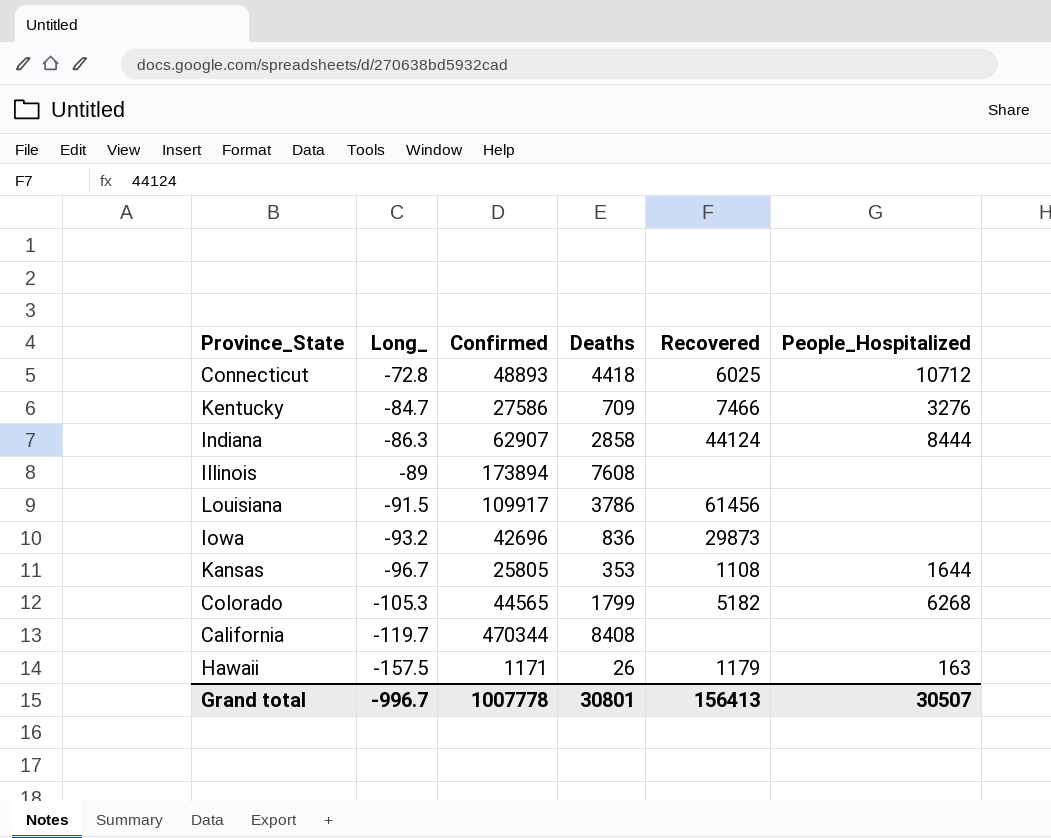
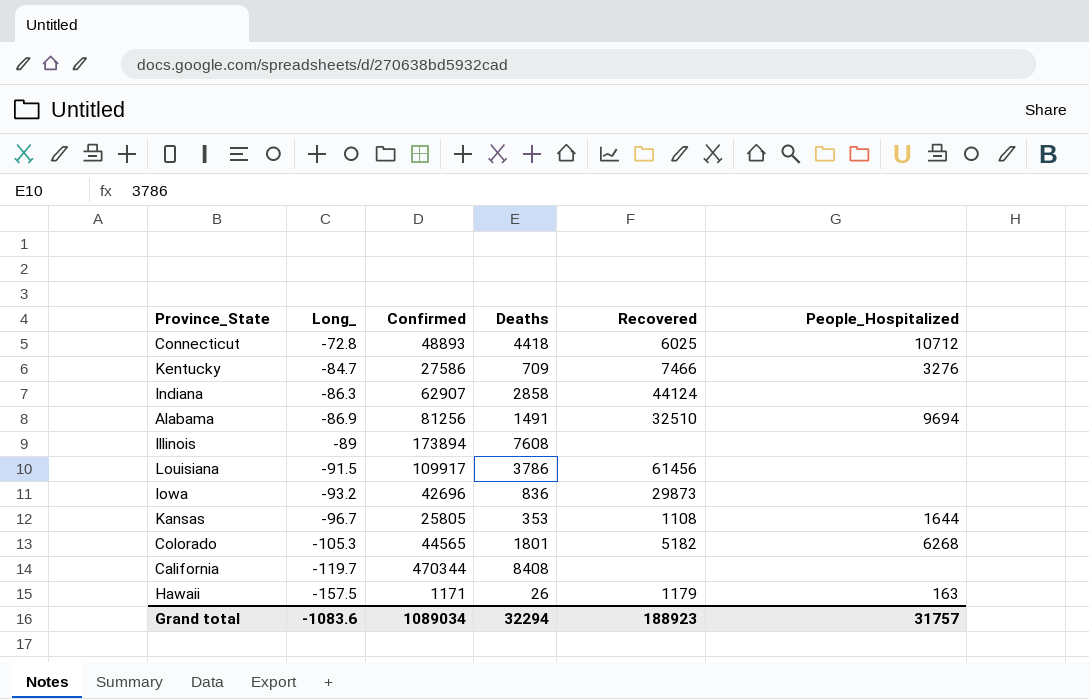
Indiana | People_Hospitalized: 8444 -> none
row Alabama: none -> -86.9 | 81256 | 1491 | 32510 | 9694
Colorado | Deaths: 1799 -> 1801
Grand total | Long_: -996.7 -> -1083.6
Grand total | Confirmed: 1007778 -> 1089034
Grand total | Deaths: 30801 -> 32294
Grand total | Recovered: 156413 -> 188923
Grand total | People_Hospitalized: 30507 -> 31757

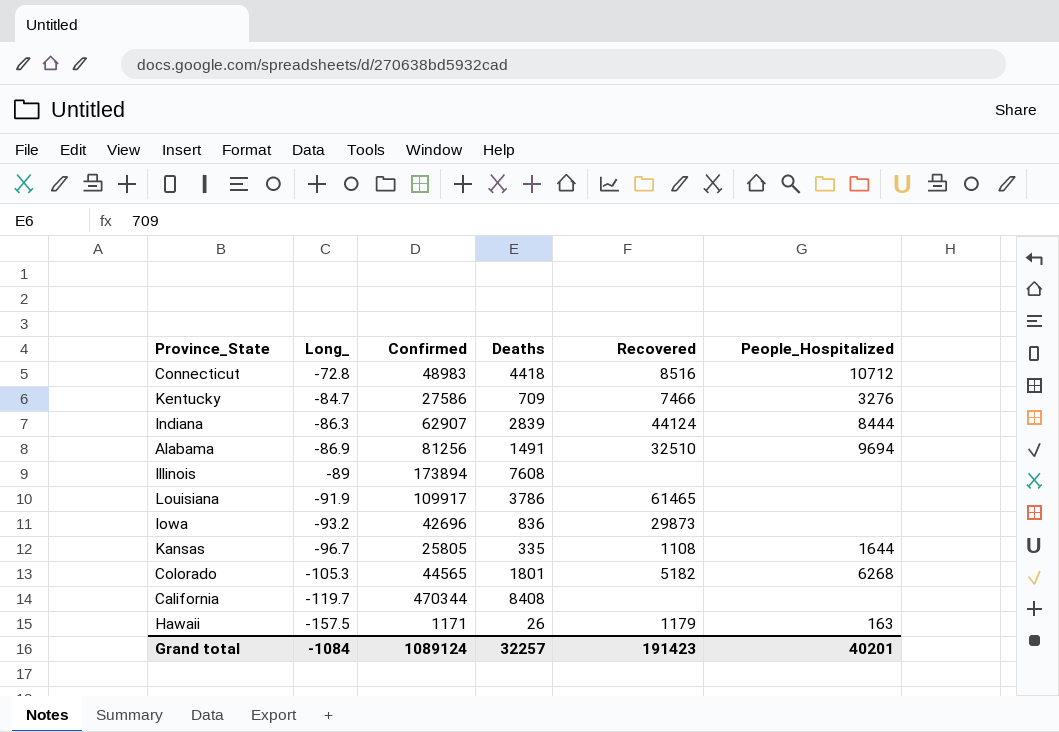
Connecticut | Confirmed: 48893 -> 48983
Connecticut | Recovered: 6025 -> 8516
Indiana | Deaths: 2858 -> 2839
Indiana | People_Hospitalized: none -> 8444
Louisiana | Long_: -91.5 -> -91.9
Louisiana | Recovered: 61456 -> 61465
Kansas | Deaths: 353 -> 335
Grand total | Long_: -1083.6 -> -1084
Grand total | Confirmed: 1089034 -> 1089124
Grand total | Deaths: 32294 -> 32257
Grand total | Recovered: 188923 -> 191423
Grand total | People_Hospitalized: 31757 -> 40201

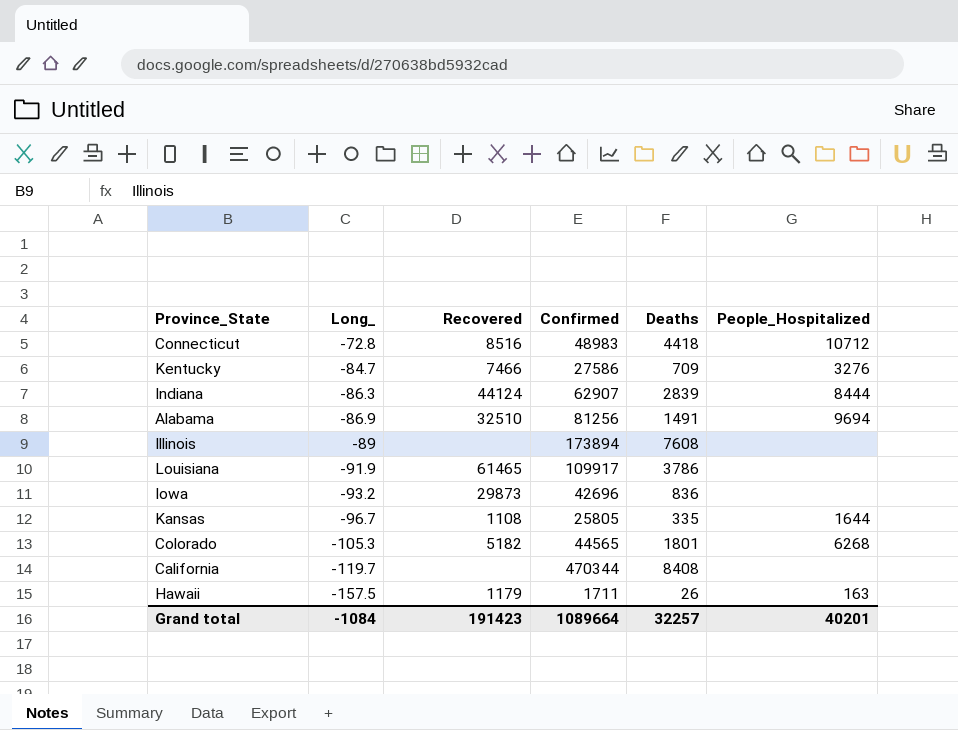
column Recovered | position: 5 -> 3
Hawaii | Confirmed: 1171 -> 1711
Grand total | Confirmed: 1089124 -> 1089664

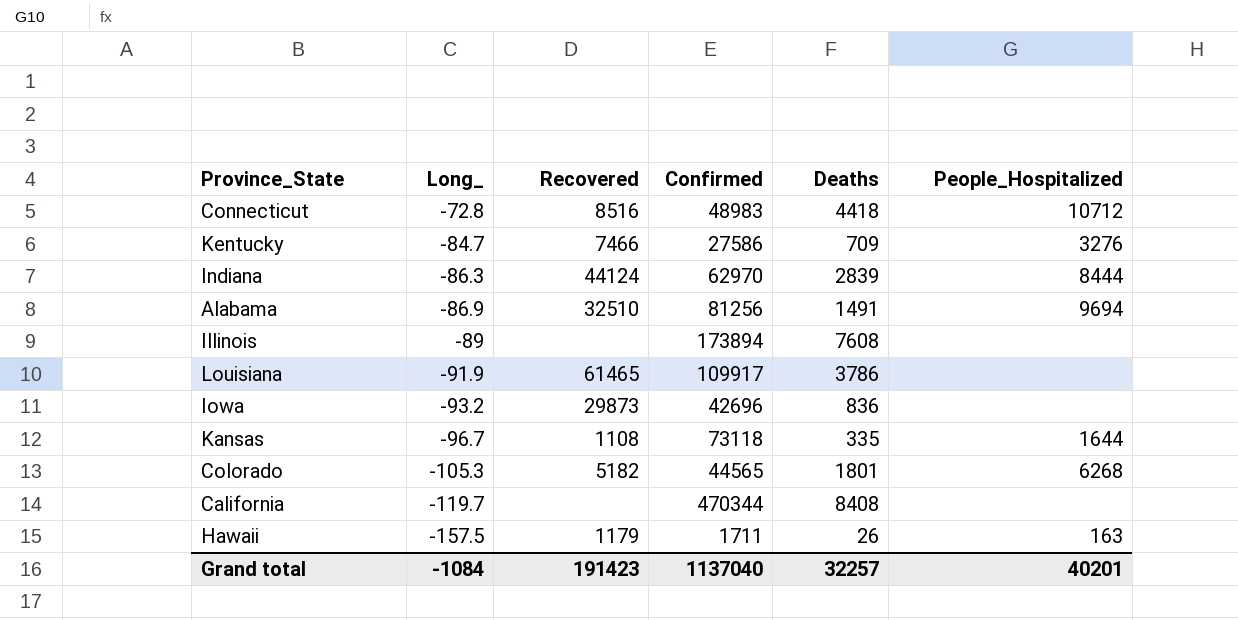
Indiana | Confirmed: 62907 -> 62970
Kansas | Confirmed: 25805 -> 73118
Grand total | Confirmed: 1089664 -> 1137040

